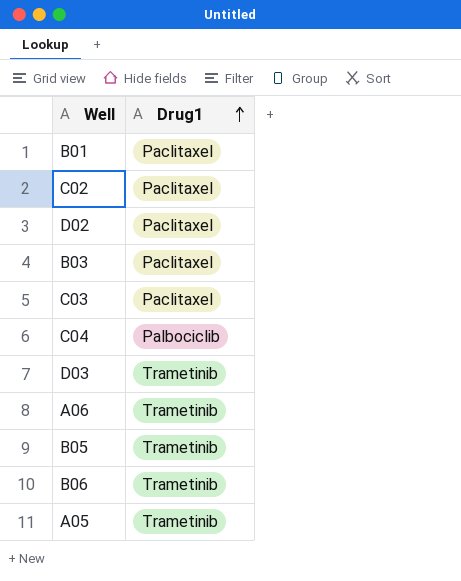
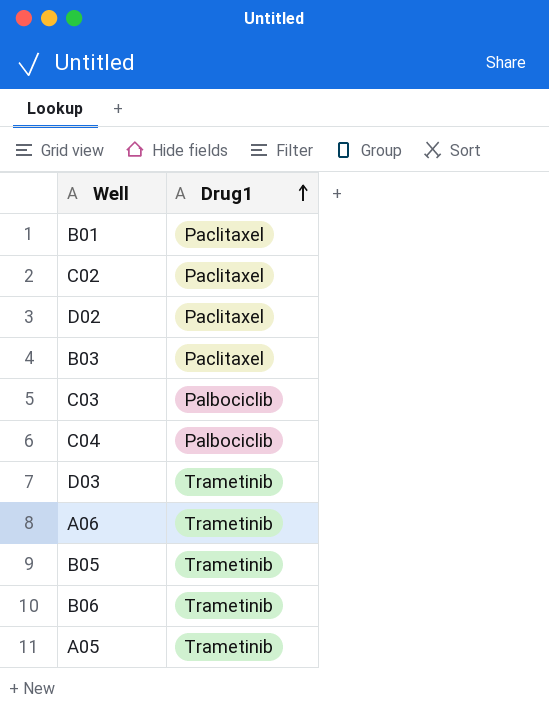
C03 | Drug1: Paclitaxel -> Palbociclib

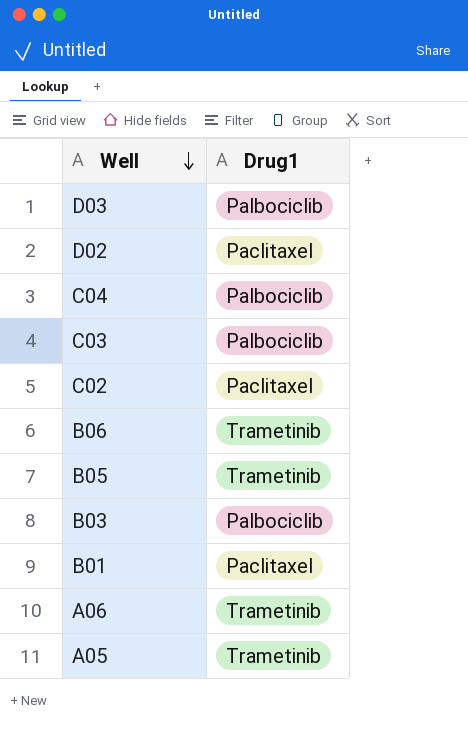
row order: Drug1 ascending -> Well descending
D03 | Drug1: Trametinib -> Palbociclib
B03 | Drug1: Paclitaxel -> Palbociclib

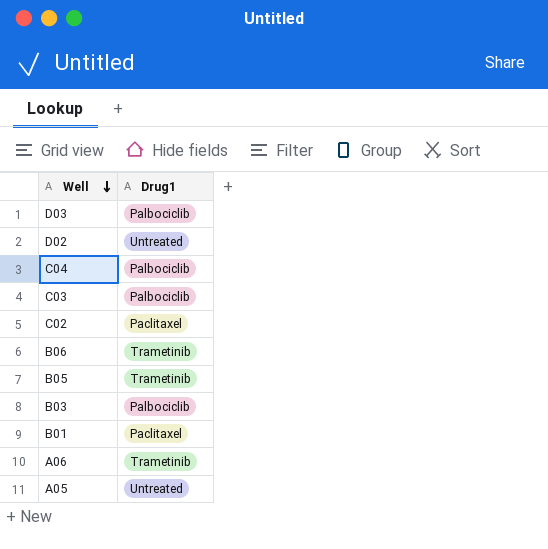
D02 | Drug1: Paclitaxel -> Untreated
A05 | Drug1: Trametinib -> Untreated

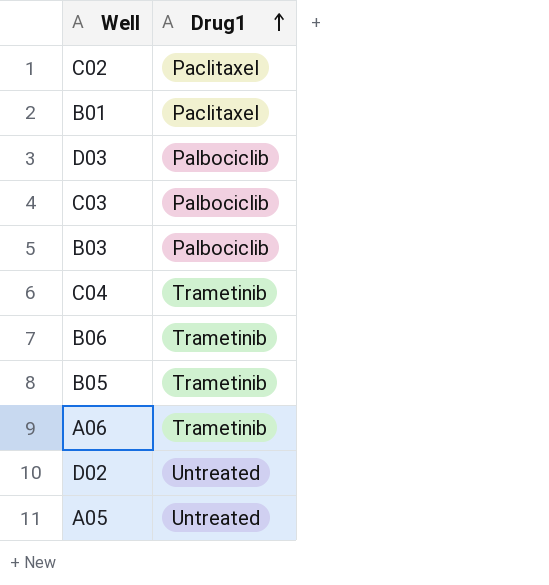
row order: Well descending -> Drug1 ascending
C04 | Drug1: Palbociclib -> Trametinib

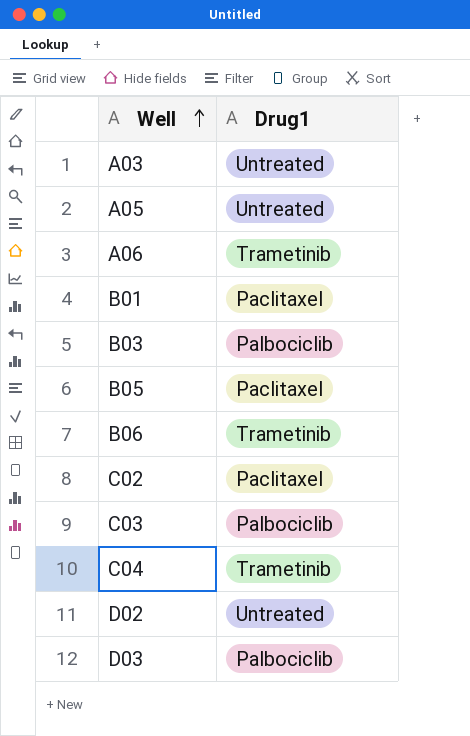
row order: Drug1 ascending -> Well ascending
row A03: none -> Untreated
B05 | Drug1: Trametinib -> Paclitaxel

